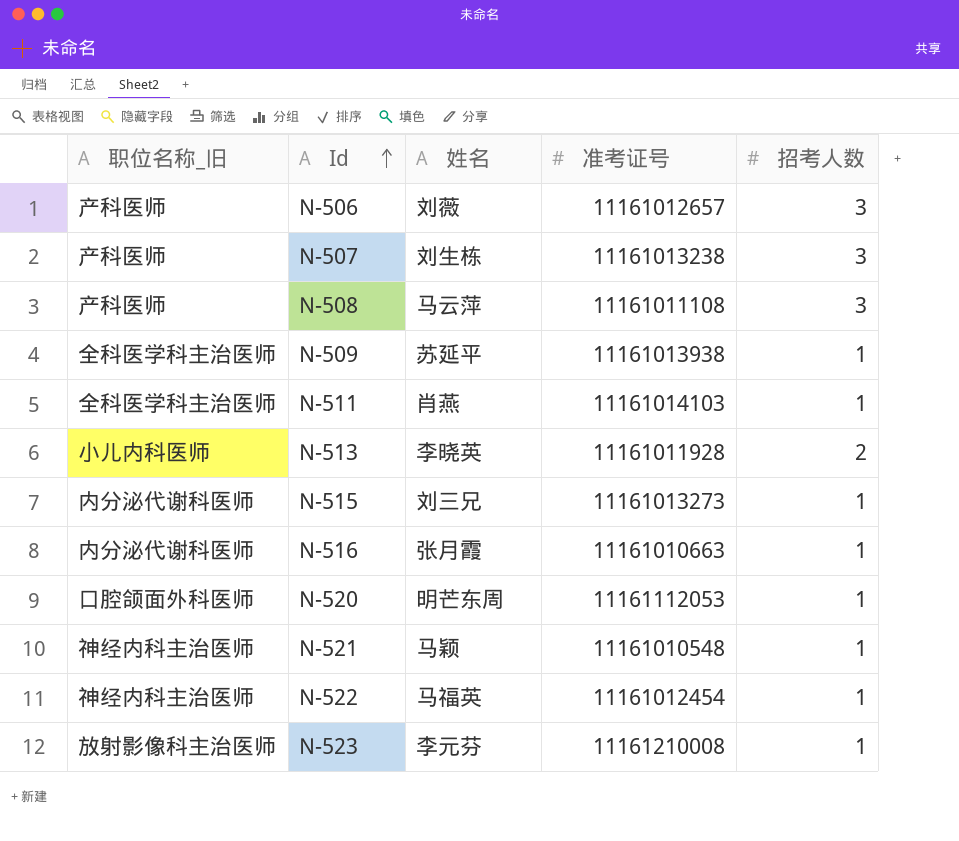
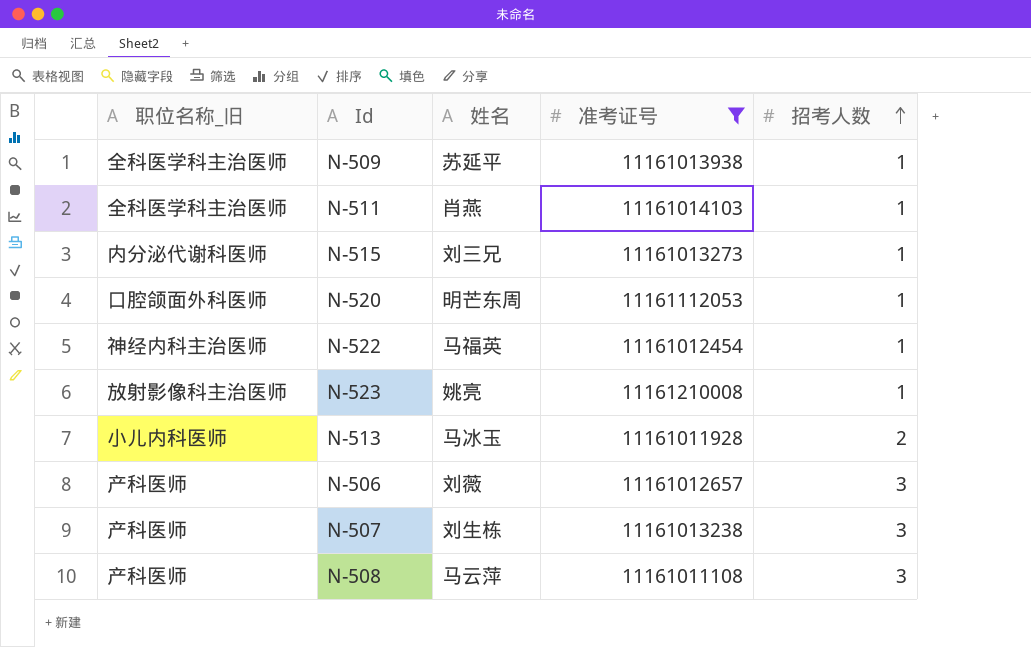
filter: none -> 准考证号 >= 11161011108
row order: Id ascending -> 招考人数 ascending
N-523 | 姓名: 李元芬 -> 姚亮
N-513 | 姓名: 李晓英 -> 马冰玉

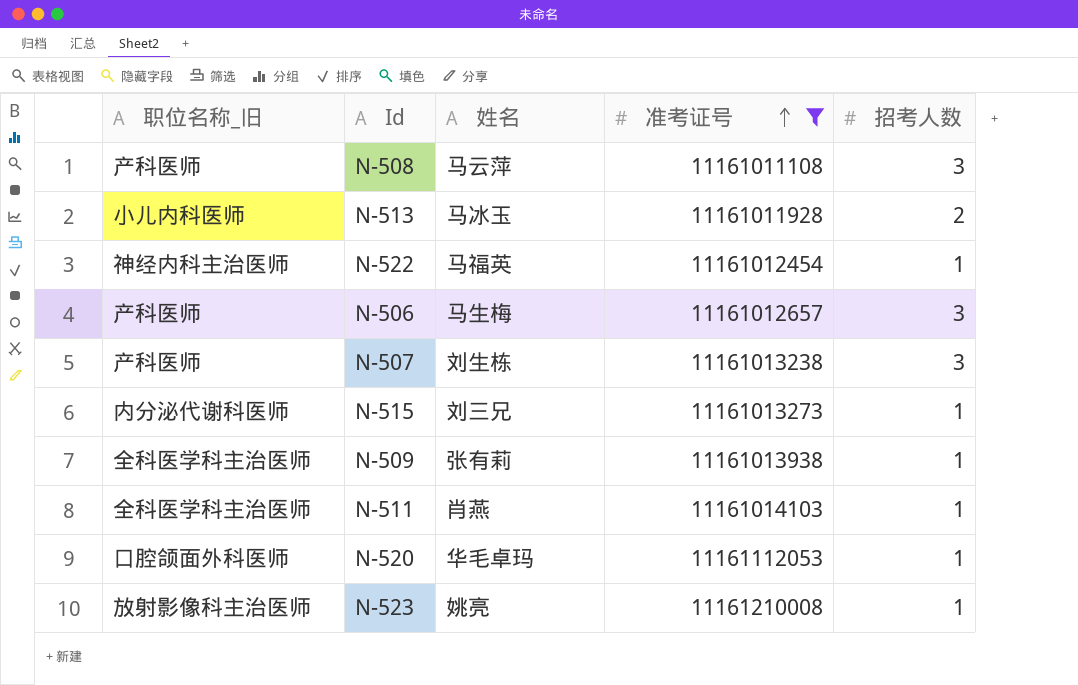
row order: 招考人数 ascending -> 准考证号 ascending
N-506 | 姓名: 刘薇 -> 马生梅
N-509 | 姓名: 苏延平 -> 张有莉
N-520 | 姓名: 明芒东周 -> 华毛卓玛

